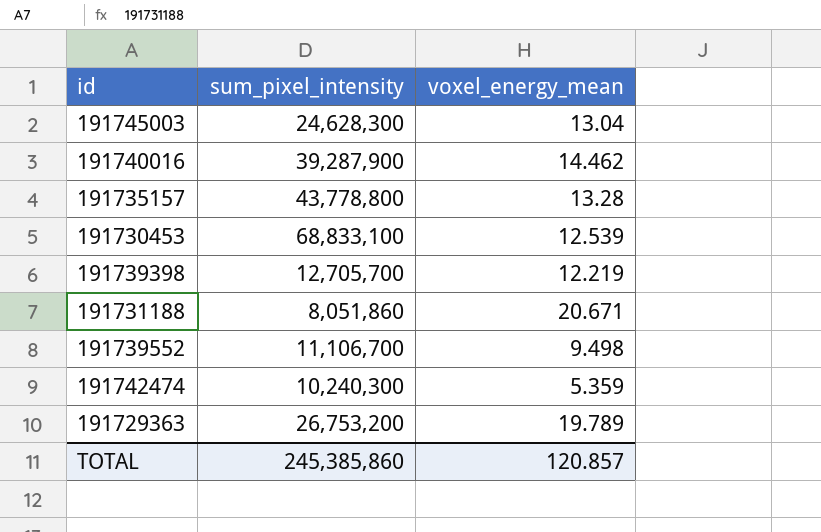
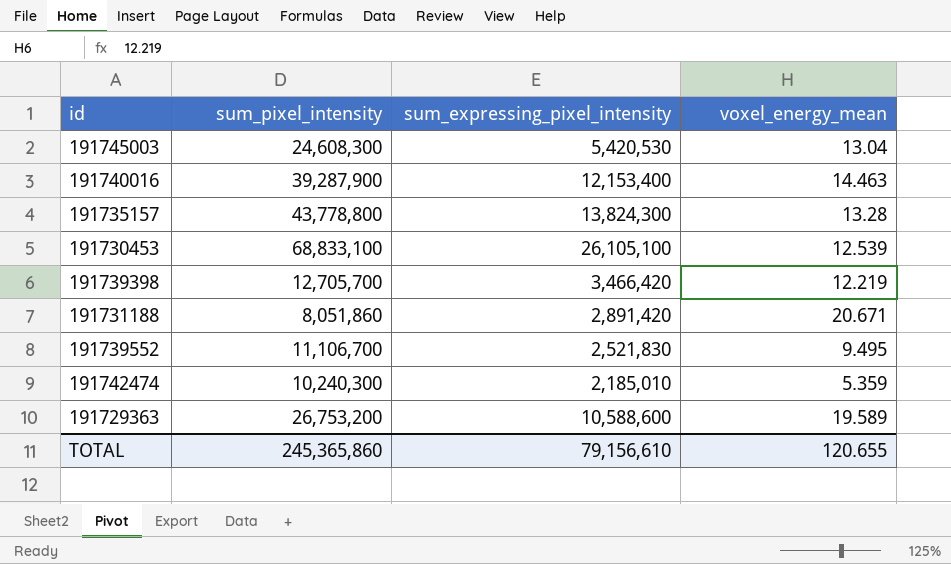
column sum_expressing_pixel_intensity | position: none -> 3
191745003 | sum_pixel_intensity: 24,628,300 -> 24,608,300
191740016 | voxel_energy_mean: 14.462 -> 14.463
191739552 | voxel_energy_mean: 9.498 -> 9.495
191729363 | voxel_energy_mean: 19.789 -> 19.589
TOTAL | sum_pixel_intensity: 245,385,860 -> 245,365,860
TOTAL | voxel_energy_mean: 120.857 -> 120.655

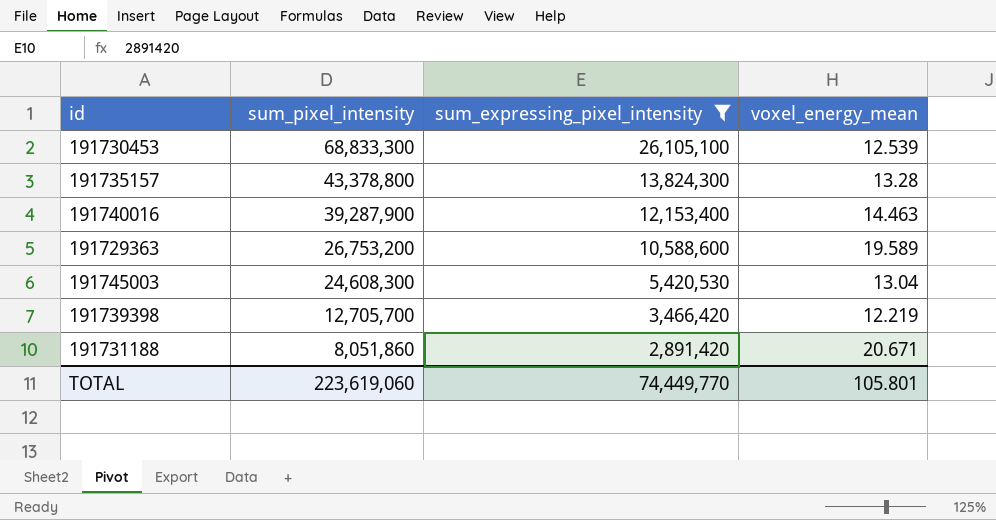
filter: none -> sum_expressing_pixel_intensity >= 2,891,420
row order: none -> sum_pixel_intensity descending
191730453 | sum_pixel_intensity: 68,833,100 -> 68,833,300
191735157 | sum_pixel_intensity: 43,778,800 -> 43,378,800
TOTAL | sum_pixel_intensity: 245,365,860 -> 223,619,060
TOTAL | sum_expressing_pixel_intensity: 79,156,610 -> 74,449,770
TOTAL | voxel_energy_mean: 120.655 -> 105.801

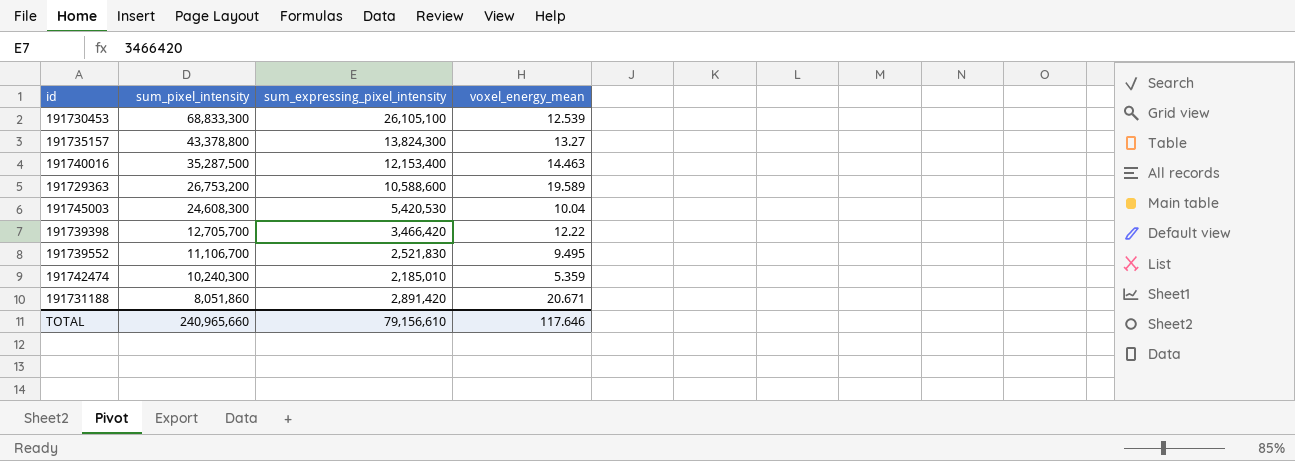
filter: sum_expressing_pixel_intensity >= 2,891,420 -> none
191735157 | voxel_energy_mean: 13.28 -> 13.27
191740016 | sum_pixel_intensity: 39,287,900 -> 35,287,500
191745003 | voxel_energy_mean: 13.04 -> 10.04
191739398 | voxel_energy_mean: 12.219 -> 12.22
TOTAL | sum_pixel_intensity: 223,619,060 -> 240,965,660
TOTAL | sum_expressing_pixel_intensity: 74,449,770 -> 79,156,610
TOTAL | voxel_energy_mean: 105.801 -> 117.646

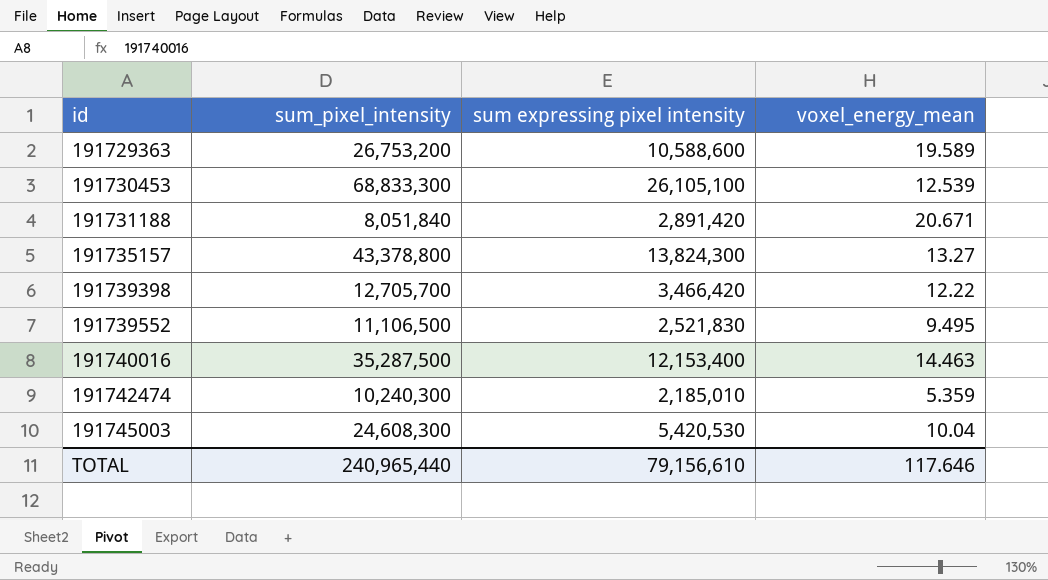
row order: sum_pixel_intensity descending -> id ascending
column name: sum_expressing_pixel_intensity -> sum expressing pixel intensity
191731188 | sum_pixel_intensity: 8,051,860 -> 8,051,840
191739552 | sum_pixel_intensity: 11,106,700 -> 11,106,500
TOTAL | sum_pixel_intensity: 240,965,660 -> 240,965,440

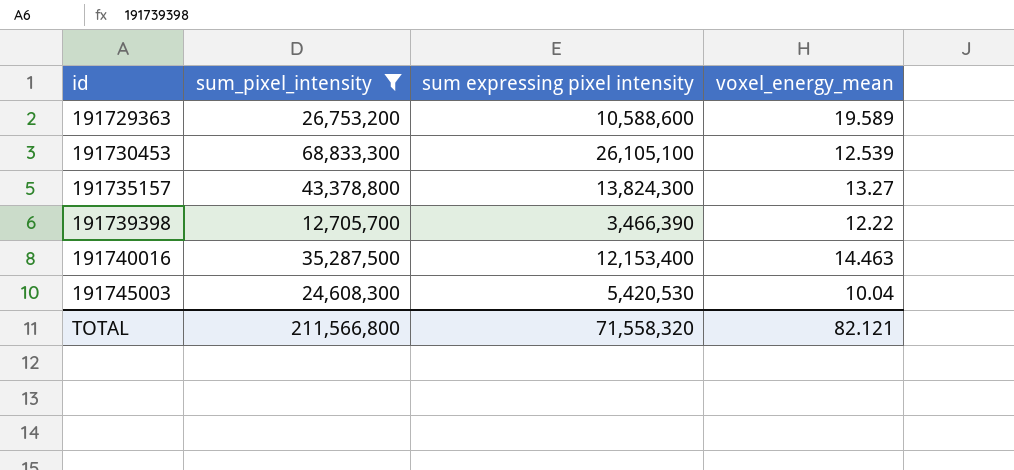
filter: none -> sum_pixel_intensity >= 12,705,700
191739398 | sum expressing pixel intensity: 3,466,420 -> 3,466,390
TOTAL | sum_pixel_intensity: 240,965,440 -> 211,566,800
TOTAL | sum expressing pixel intensity: 79,156,610 -> 71,558,320
TOTAL | voxel_energy_mean: 117.646 -> 82.121

